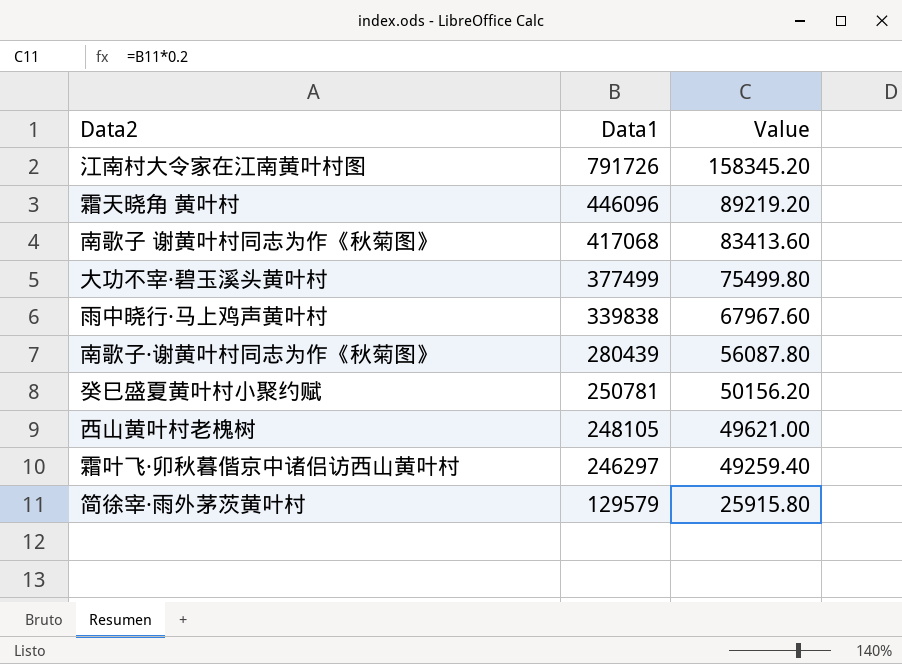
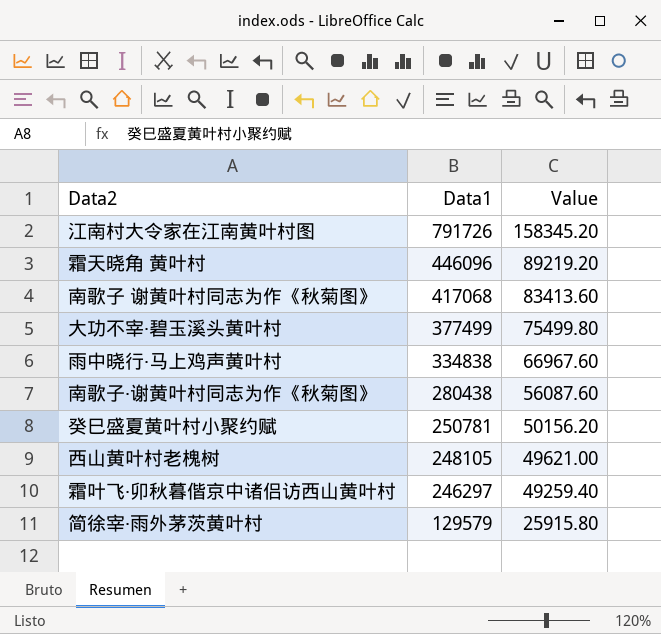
雨中晓行·马上鸡声黄叶村 | Data1: 339838 -> 334838
雨中晓行·马上鸡声黄叶村 | Value: 67967.60 -> 66967.60
南歌子·谢黄叶村同志为作《秋菊图》 | Data1: 280439 -> 280438
南歌子·谢黄叶村同志为作《秋菊图》 | Value: 56087.80 -> 56087.60

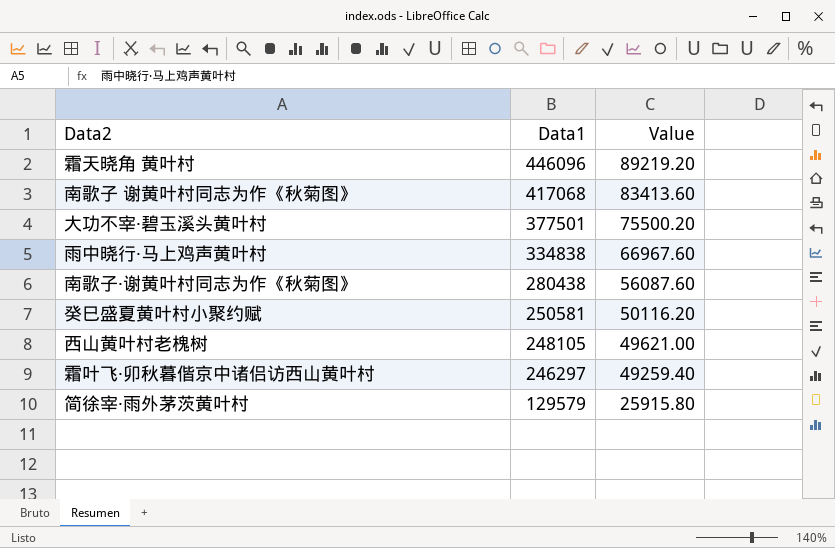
row 江南村大令家在江南黄叶村图: 791726 | 158345.20 -> none
大功不宰·碧玉溪头黄叶村 | Data1: 377499 -> 377501
大功不宰·碧玉溪头黄叶村 | Value: 75499.80 -> 75500.20
癸巳盛夏黄叶村小聚约赋 | Data1: 250781 -> 250581
癸巳盛夏黄叶村小聚约赋 | Value: 50156.20 -> 50116.20

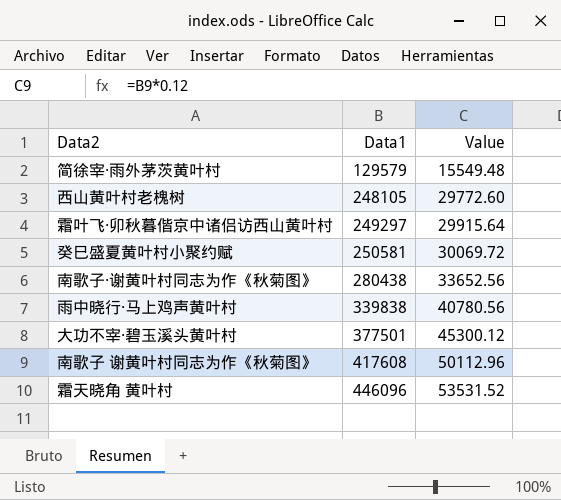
row order: Data1 descending -> Data1 ascending
column Value | formula: [Data1] * 0.2 -> [Data1] * 0.12
霜叶飞·卯秋暮偕京中诸侣访西山黄叶村 | Data1: 246297 -> 249297
雨中晓行·马上鸡声黄叶村 | Data1: 334838 -> 339838
南歌子 谢黄叶村同志为作《秋菊图》 | Data1: 417068 -> 417608

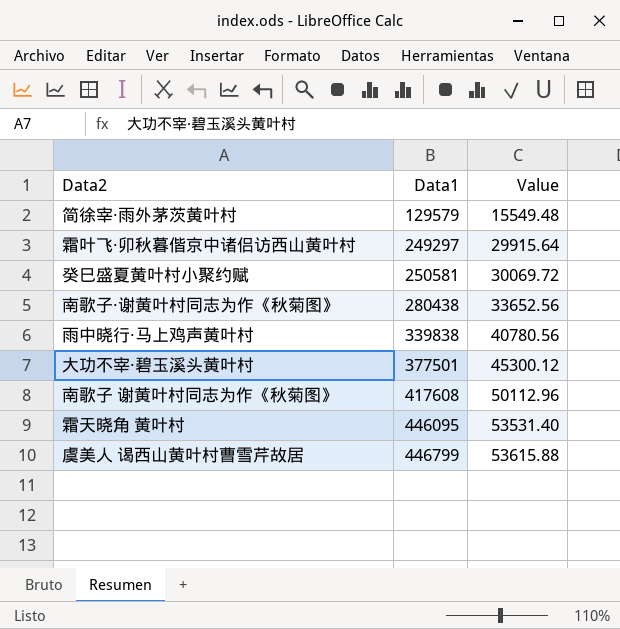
row 西山黄叶村老槐树: 248105 | 29772.60 -> none
霜天晓角 黄叶村 | Data1: 446096 -> 446095
霜天晓角 黄叶村 | Value: 53531.52 -> 53531.40
row 虞美人 谒西山黄叶村曹雪芹故居: none -> 446799 | 53615.88

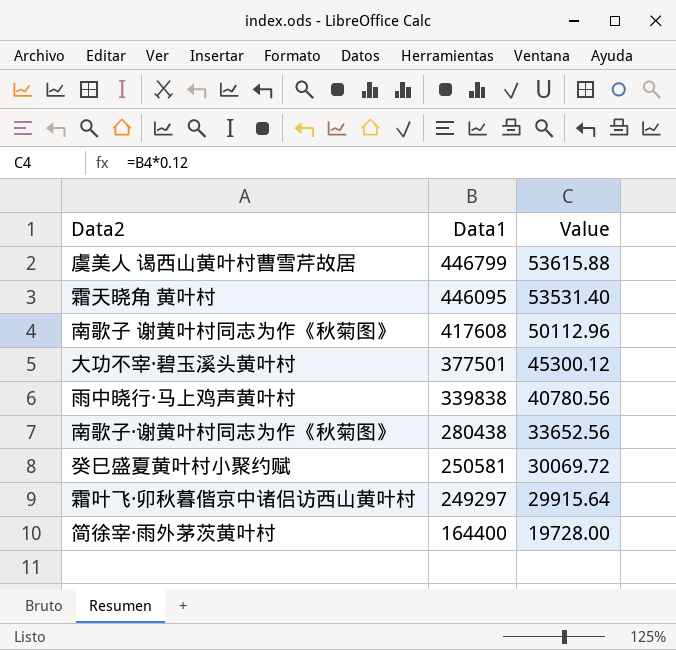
row order: Data1 ascending -> Data1 descending
简徐宰·雨外茅茨黄叶村 | Data1: 129579 -> 164400
简徐宰·雨外茅茨黄叶村 | Value: 15549.48 -> 19728.00

